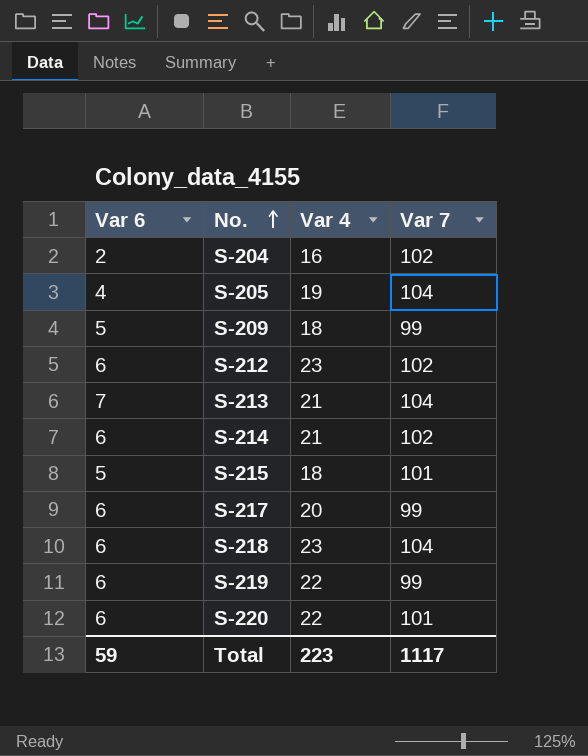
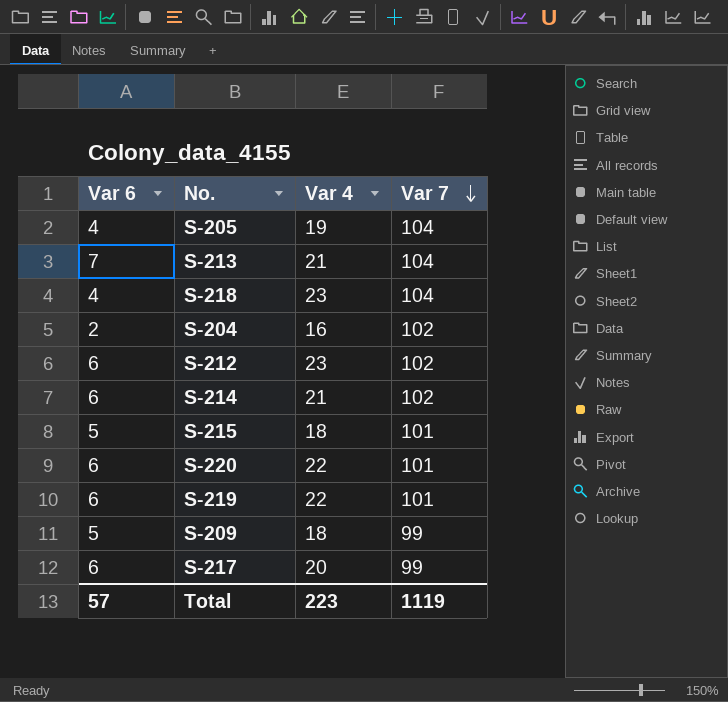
row order: No. ascending -> Var 7 descending
S-218 | Var 6: 6 -> 4
S-219 | Var 7: 99 -> 101
Total | Var 6: 59 -> 57
Total | Var 7: 1117 -> 1119

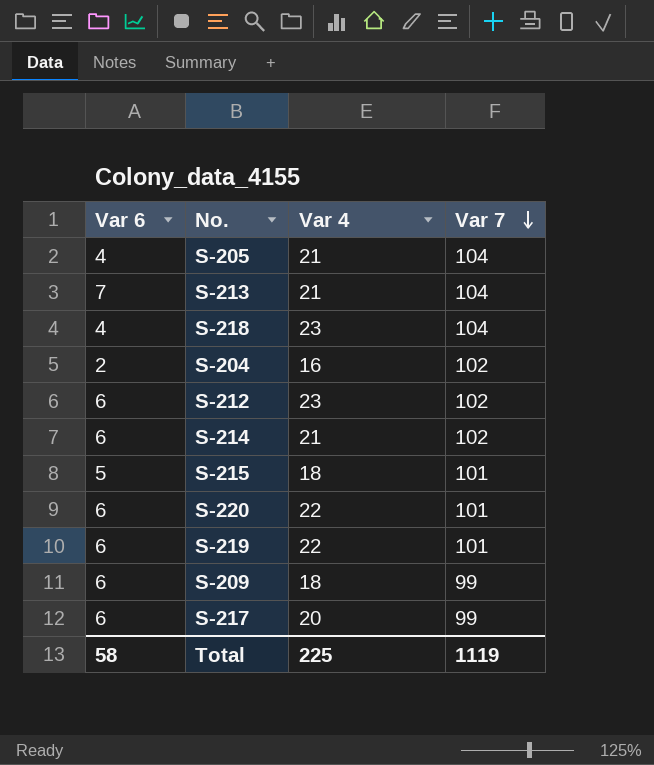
S-205 | Var 4: 19 -> 21
S-209 | Var 6: 5 -> 6
Total | Var 6: 57 -> 58
Total | Var 4: 223 -> 225

